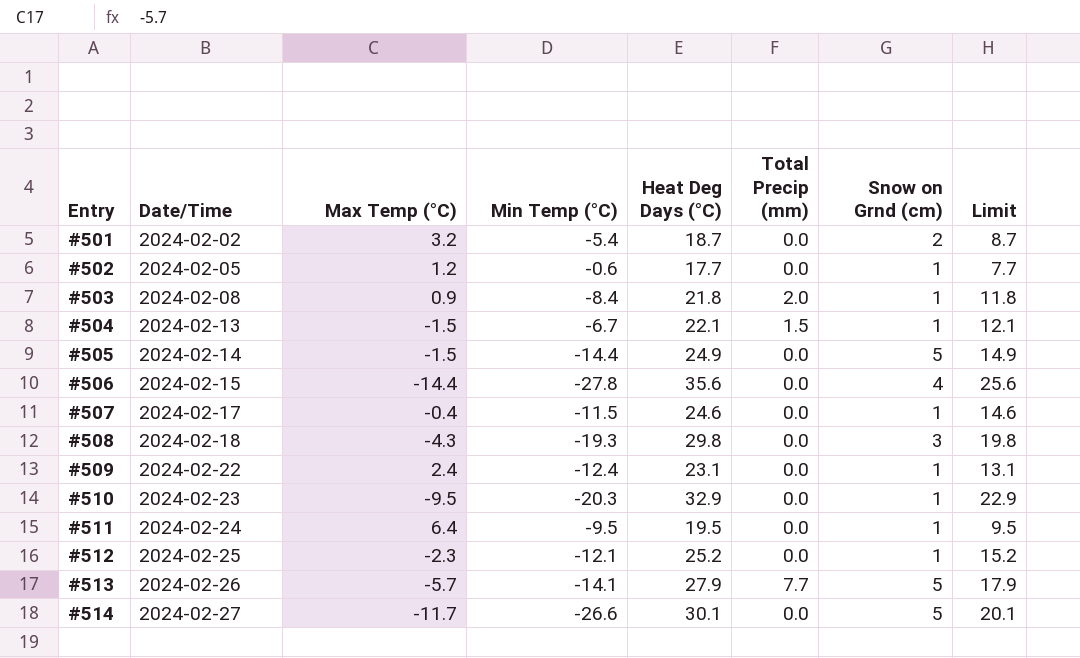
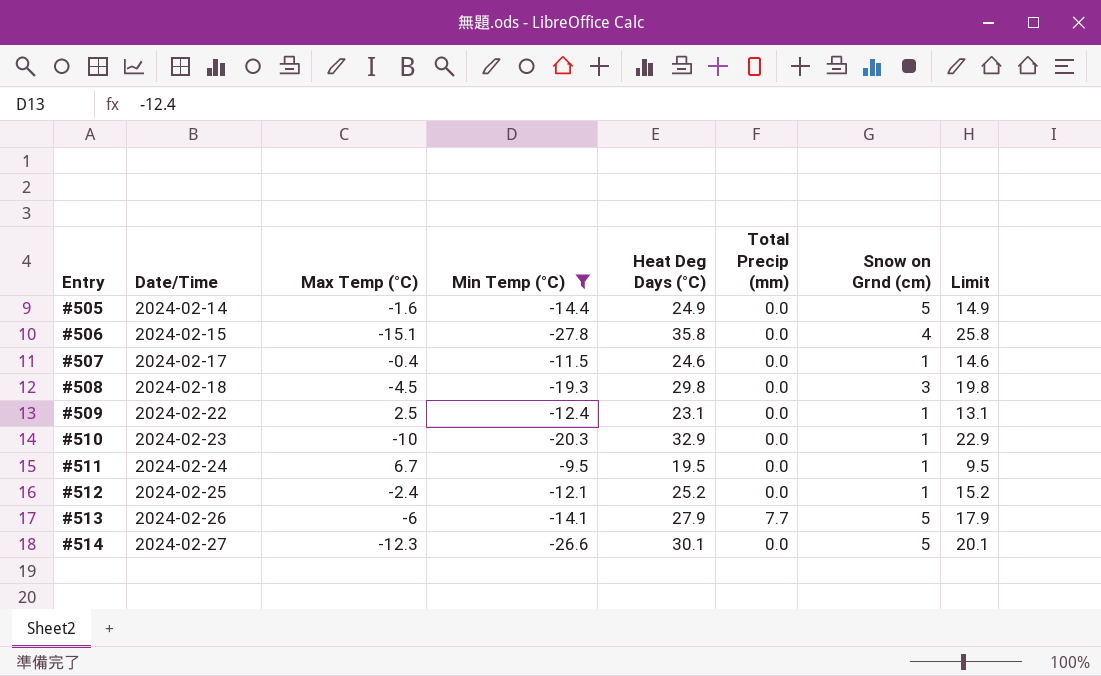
filter: none -> Min Temp (°C) <= -9.5
#505 | Max Temp (°C): -1.5 -> -1.6
#506 | Max Temp (°C): -14.4 -> -15.1
#506 | Heat Deg Days (°C): 35.6 -> 35.8
#506 | Limit: 25.6 -> 25.8
#508 | Max Temp (°C): -4.3 -> -4.5
#509 | Max Temp (°C): 2.4 -> 2.5
#510 | Max Temp (°C): -9.5 -> -10
#511 | Max Temp (°C): 6.4 -> 6.7
#512 | Max Temp (°C): -2.3 -> -2.4
#513 | Max Temp (°C): -5.7 -> -6
#514 | Max Temp (°C): -11.7 -> -12.3

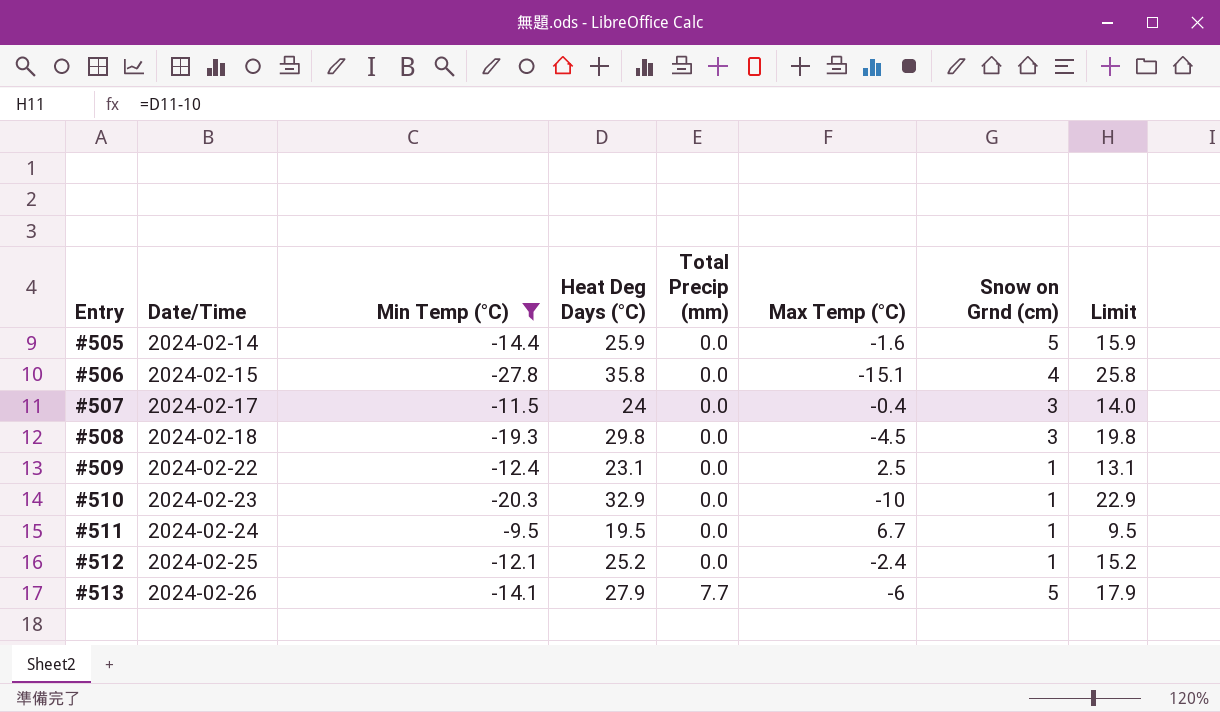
column Max Temp (°C) | position: 3 -> 6
row #514: 2024-02-27 | -12.3 | -26.6 | 30.1 | 0.0 | 5 | 20.1 -> none
#505 | Heat Deg Days (°C): 24.9 -> 25.9
#505 | Limit: 14.9 -> 15.9
#507 | Heat Deg Days (°C): 24.6 -> 24
#507 | Snow on Grnd (cm): 1 -> 3
#507 | Limit: 14.6 -> 14.0

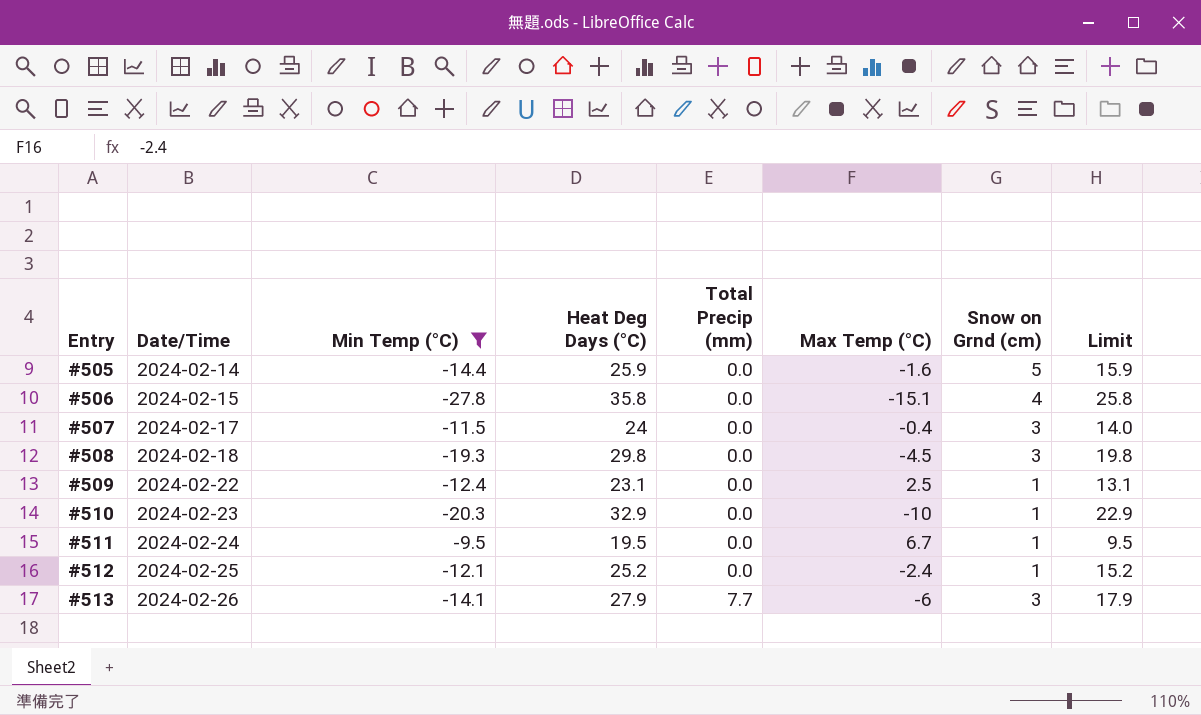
#513 | Snow on Grnd (cm): 5 -> 3

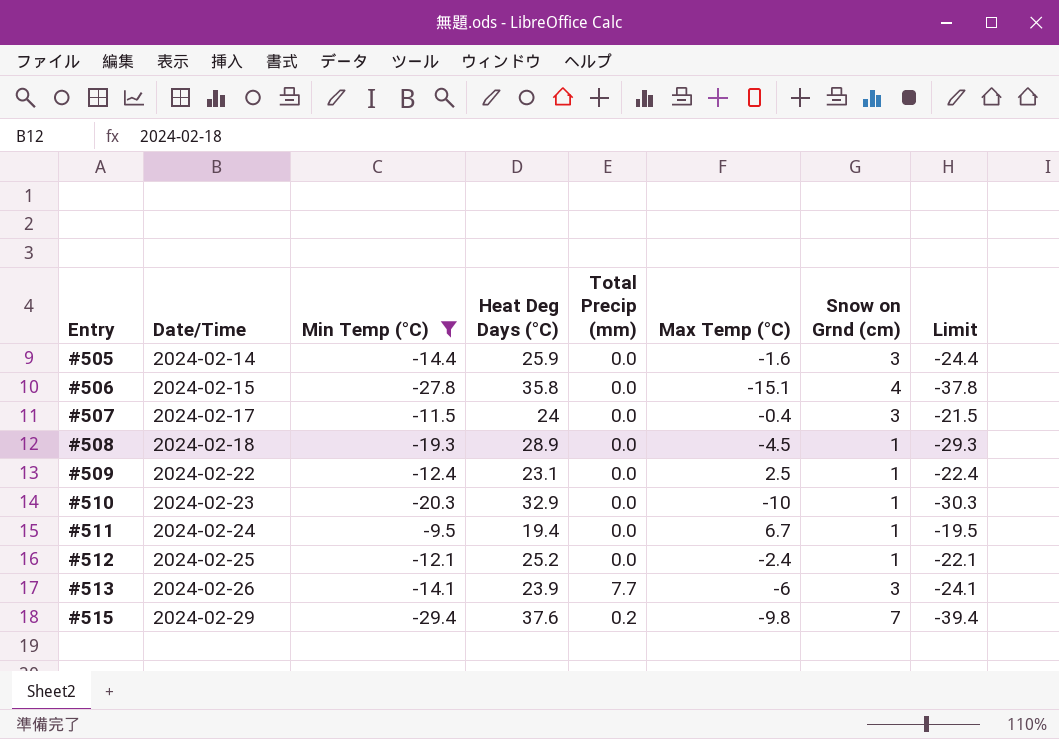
column Limit | formula: [Heat Deg Days (°C)] - 10 -> [Min Temp (°C)] - 10
#505 | Snow on Grnd (cm): 5 -> 3
#508 | Heat Deg Days (°C): 29.8 -> 28.9
#508 | Snow on Grnd (cm): 3 -> 1
#511 | Heat Deg Days (°C): 19.5 -> 19.4
#513 | Heat Deg Days (°C): 27.9 -> 23.9
row #515: none -> 2024-02-29 | -29.4 | 37.6 | 0.2 | -9.8 | 7 | -39.4

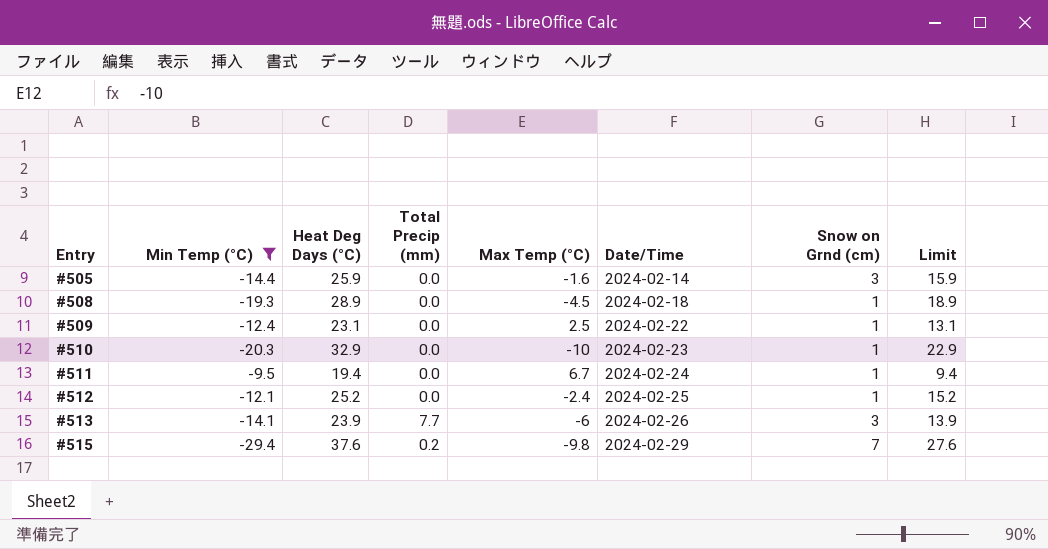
column Date/Time | position: 2 -> 6
column Limit | formula: [Min Temp (°C)] - 10 -> [Heat Deg Days (°C)] - 10
row #506: 2024-02-15 | -27.8 | 35.8 | 0.0 | -15.1 | 4 | -37.8 -> none
row #507: 2024-02-17 | -11.5 | 24 | 0.0 | -0.4 | 3 | -21.5 -> none

